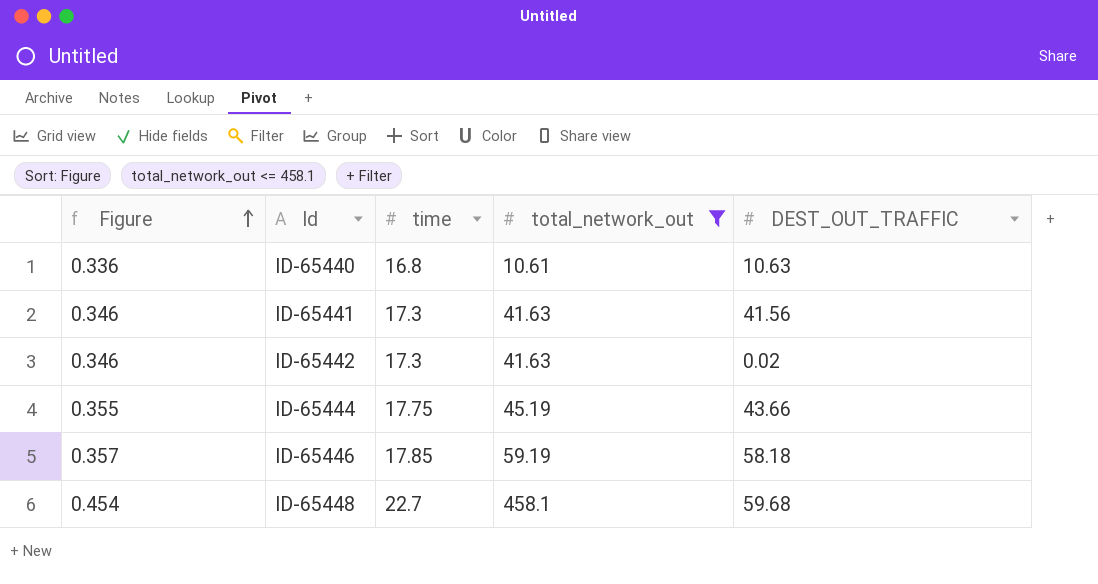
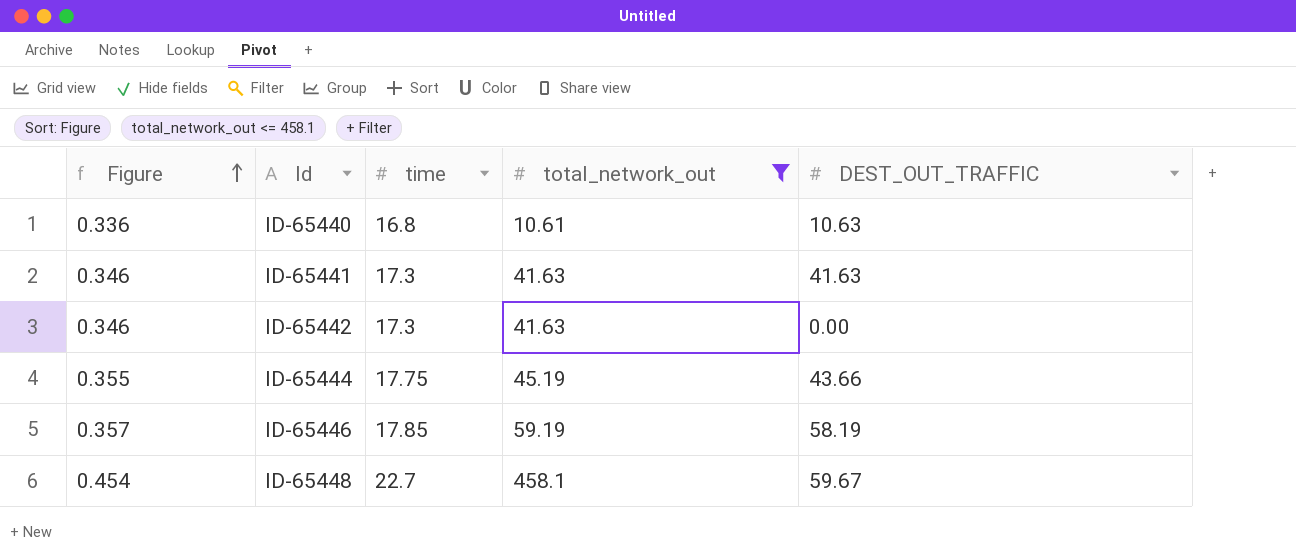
ID-65441 | DEST_OUT_TRAFFIC: 41.56 -> 41.63
ID-65442 | DEST_OUT_TRAFFIC: 0.02 -> 0.00
ID-65446 | DEST_OUT_TRAFFIC: 58.18 -> 58.19
ID-65448 | DEST_OUT_TRAFFIC: 59.68 -> 59.67

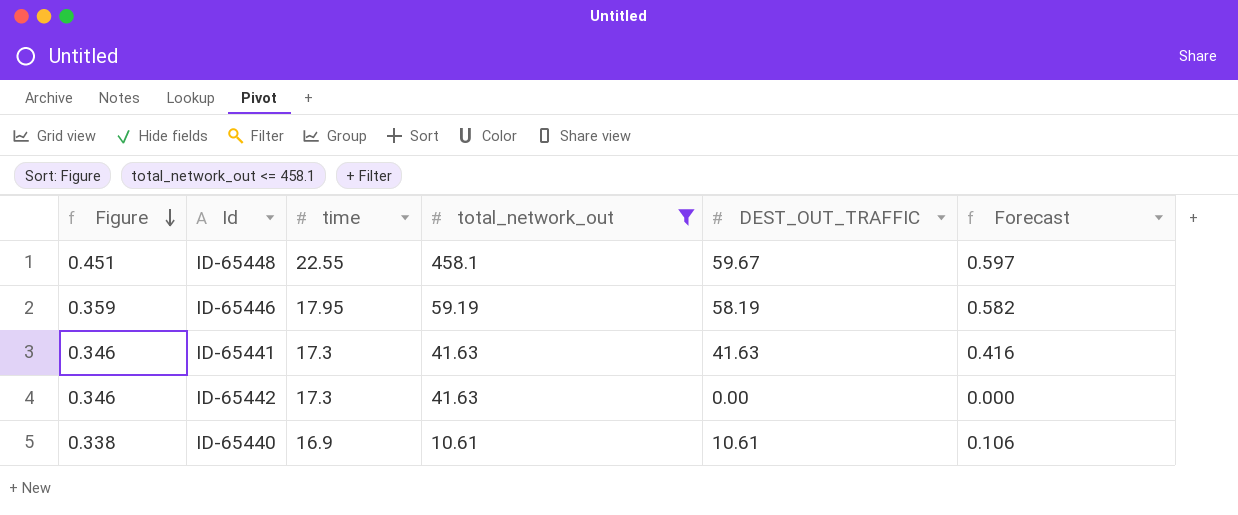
row order: Figure ascending -> Figure descending
column Forecast | formula: none -> [DEST_OUT_TRAFFIC] * 0.01
row ID-65444: 0.355 | 17.75 | 45.19 | 43.66 -> none
ID-65448 | Figure: 0.454 -> 0.451
ID-65448 | time: 22.7 -> 22.55
ID-65446 | Figure: 0.357 -> 0.359
ID-65446 | time: 17.85 -> 17.95
ID-65440 | Figure: 0.336 -> 0.338
ID-65440 | time: 16.8 -> 16.9
ID-65440 | DEST_OUT_TRAFFIC: 10.63 -> 10.61

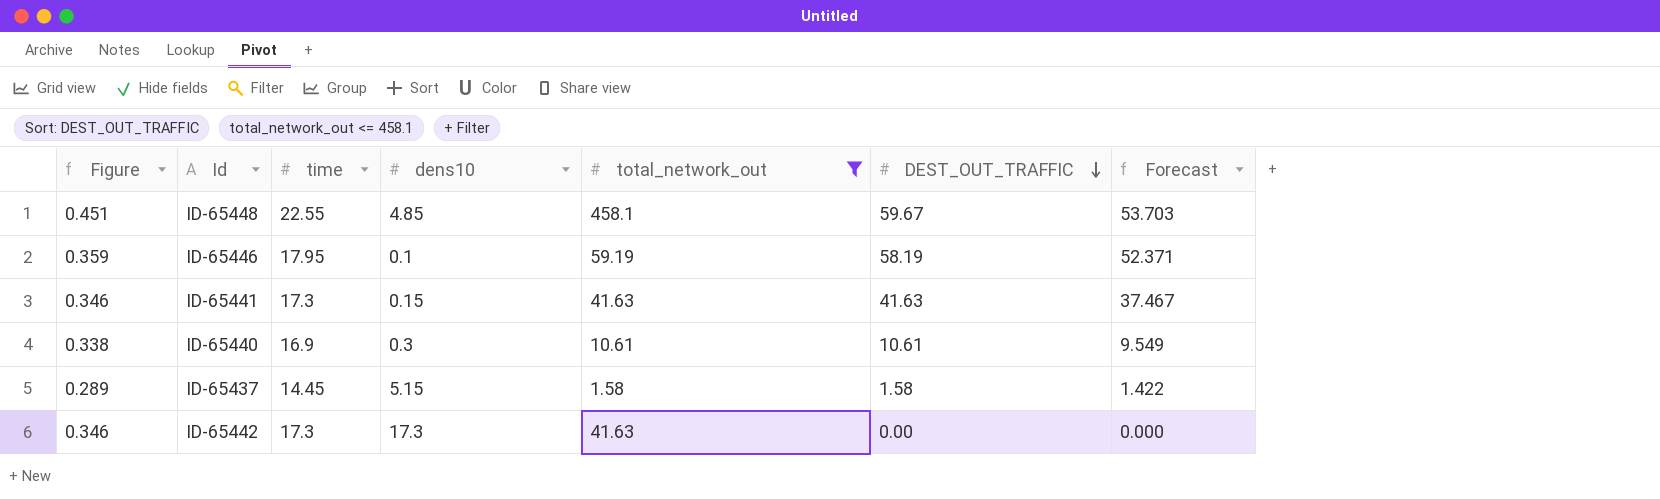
row order: Figure descending -> DEST_OUT_TRAFFIC descending
column dens10 | position: none -> 4
column Forecast | formula: [DEST_OUT_TRAFFIC] * 0.01 -> [DEST_OUT_TRAFFIC] * 0.9
row ID-65437: none -> 0.289 | 14.45 | 5.15 | 1.58 | 1.58 | 1.422

